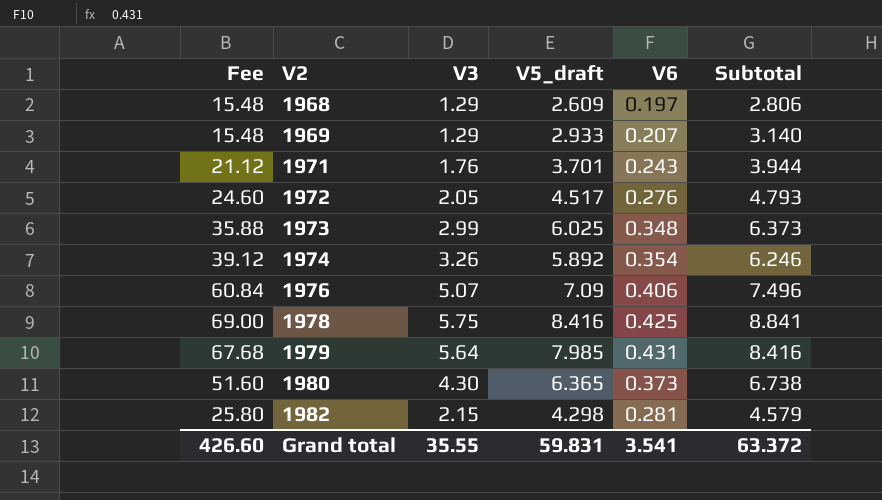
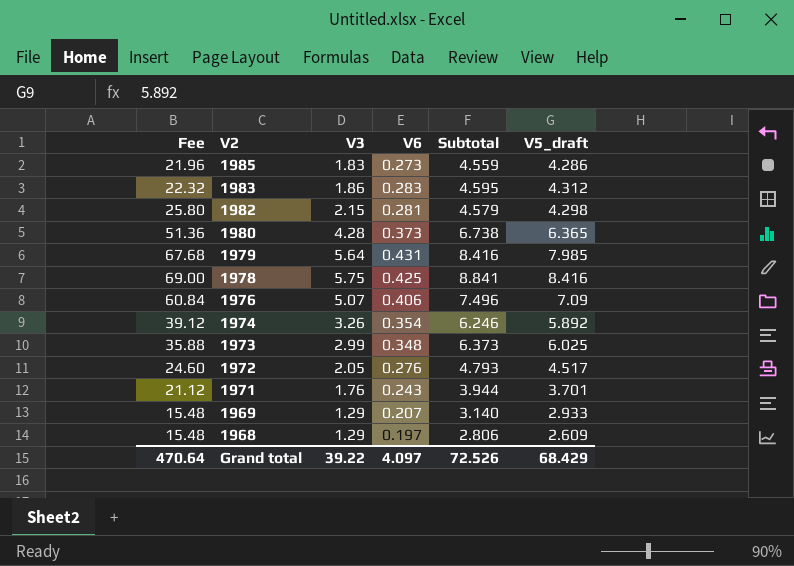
row order: V2 ascending -> V2 descending
column V5_draft | position: 4 -> 6
row 1985: none -> 21.96 | 1.83 | 0.273 | 4.559 | 4.286
row 1983: none -> 22.32 | 1.86 | 0.283 | 4.595 | 4.312
1980 | Fee: 51.60 -> 51.36
1980 | V3: 4.30 -> 4.28
Grand total | Fee: 426.60 -> 470.64
Grand total | V3: 35.55 -> 39.22
Grand total | V6: 3.541 -> 4.097
Grand total | Subtotal: 63.372 -> 72.526
Grand total | V5_draft: 59.831 -> 68.429

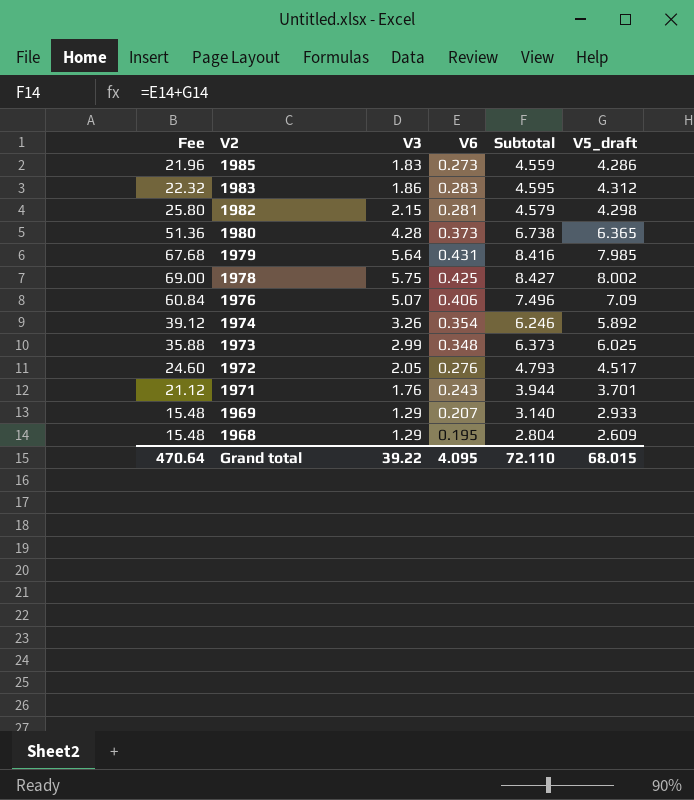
1978 | Subtotal: 8.841 -> 8.427
1978 | V5_draft: 8.416 -> 8.002
1968 | V6: 0.197 -> 0.195
1968 | Subtotal: 2.806 -> 2.804
Grand total | V6: 4.097 -> 4.095
Grand total | Subtotal: 72.526 -> 72.110
Grand total | V5_draft: 68.429 -> 68.015

